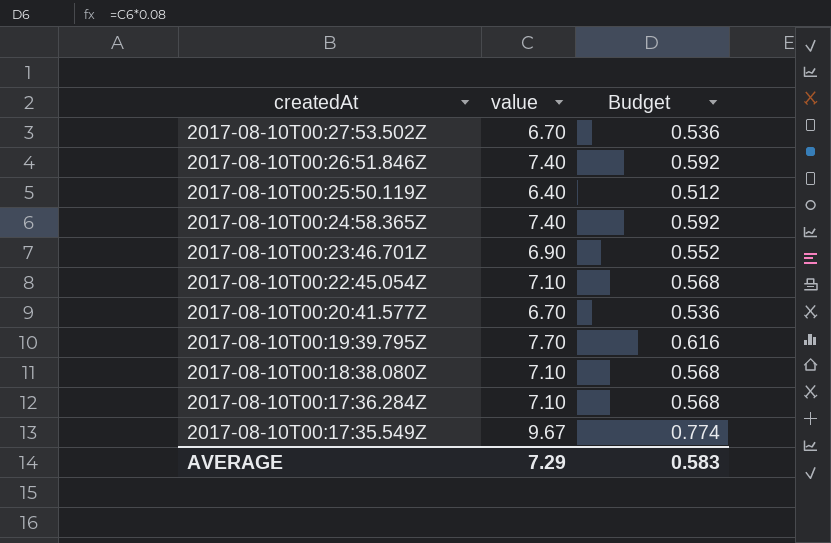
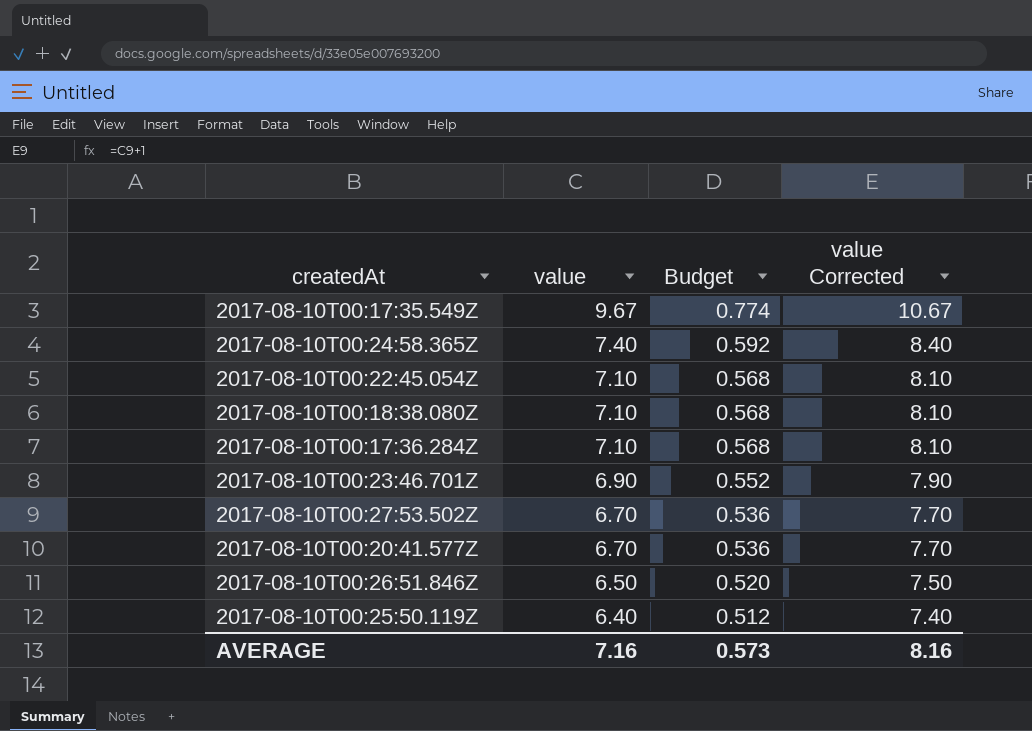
row order: createdAt descending -> value descending
column value Corrected | formula: none -> [value] + 1
row 2017-08-10T00:19:39.795Z: 7.70 | 0.616 -> none
2017-08-10T00:26:51.846Z | value: 7.40 -> 6.50
2017-08-10T00:26:51.846Z | Budget: 0.592 -> 0.520
AVERAGE | value: 7.29 -> 7.16
AVERAGE | Budget: 0.583 -> 0.573

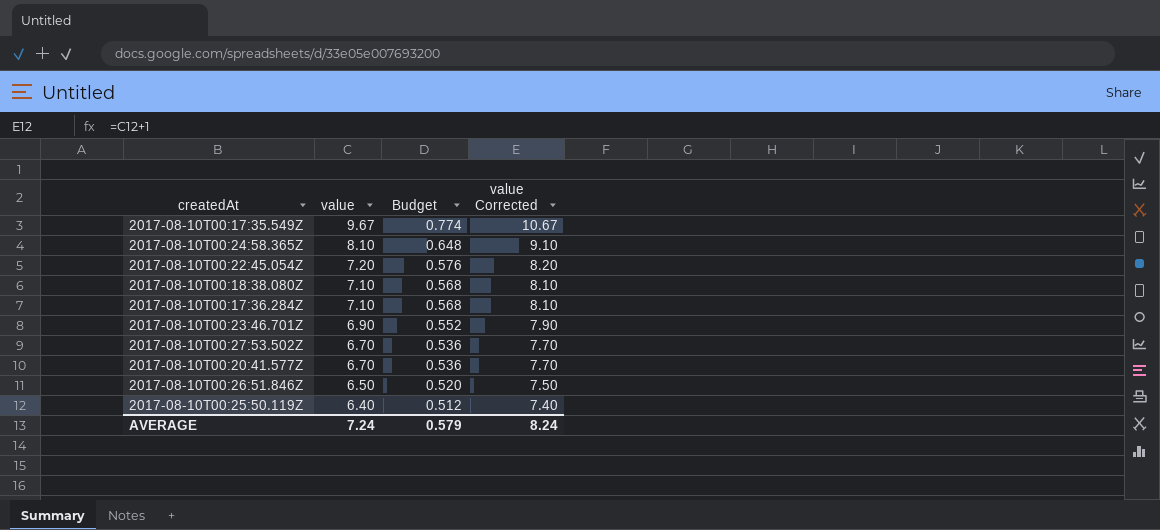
2017-08-10T00:24:58.365Z | value: 7.40 -> 8.10
2017-08-10T00:24:58.365Z | Budget: 0.592 -> 0.648
2017-08-10T00:24:58.365Z | value Corrected: 8.40 -> 9.10
2017-08-10T00:22:45.054Z | value: 7.10 -> 7.20
2017-08-10T00:22:45.054Z | Budget: 0.568 -> 0.576
2017-08-10T00:22:45.054Z | value Corrected: 8.10 -> 8.20
AVERAGE | value: 7.16 -> 7.24
AVERAGE | Budget: 0.573 -> 0.579
AVERAGE | value Corrected: 8.16 -> 8.24

